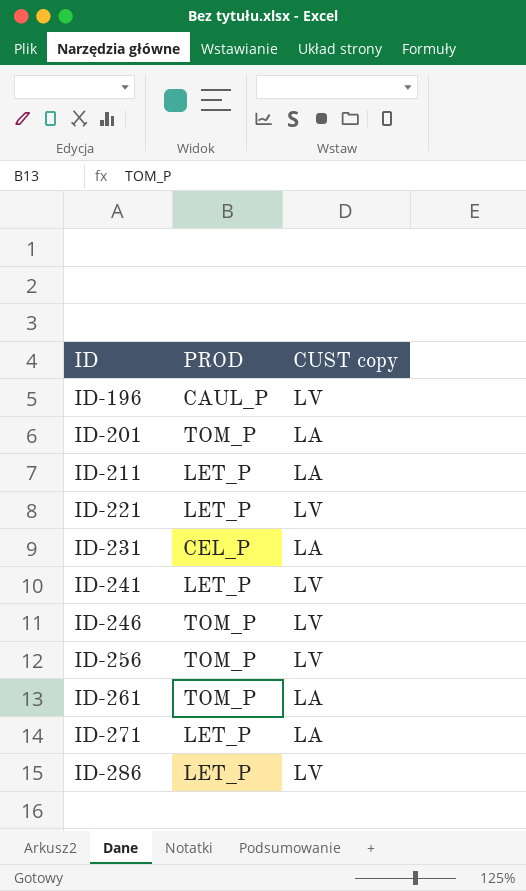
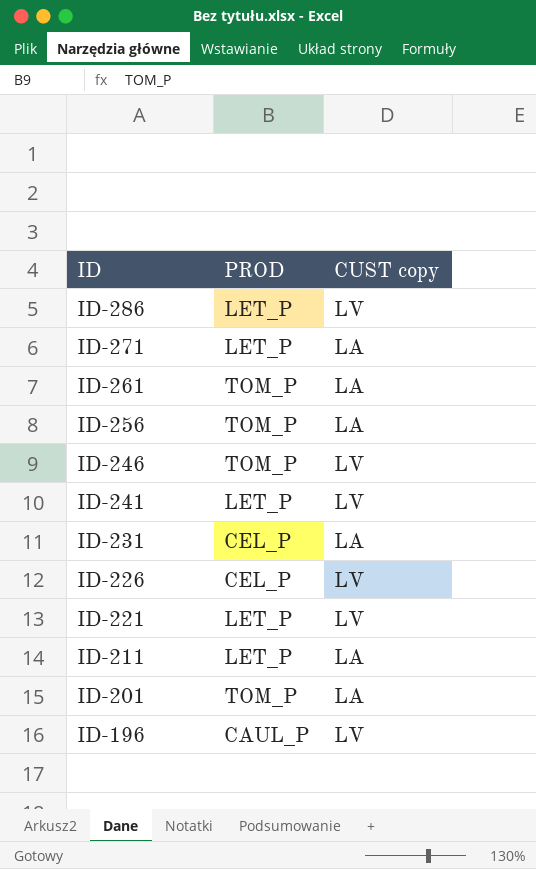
row order: ID ascending -> ID descending
ID-256 | CUST copy: LV -> LA
row ID-226: none -> CEL_P | LV

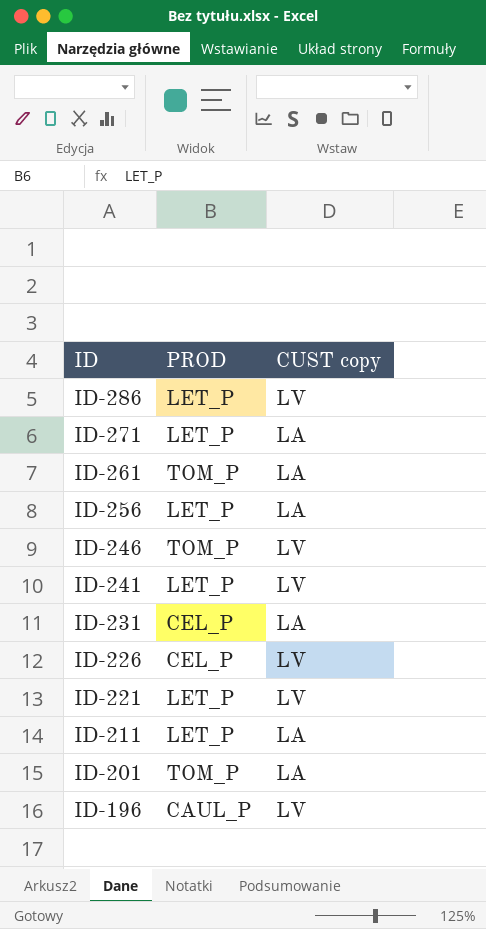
ID-256 | PROD: TOM_P -> LET_P

